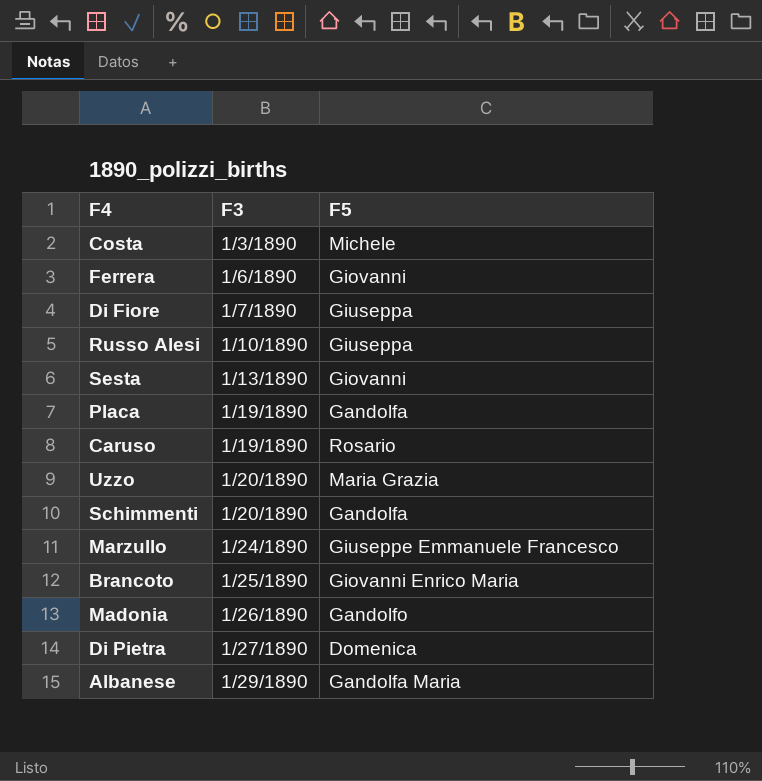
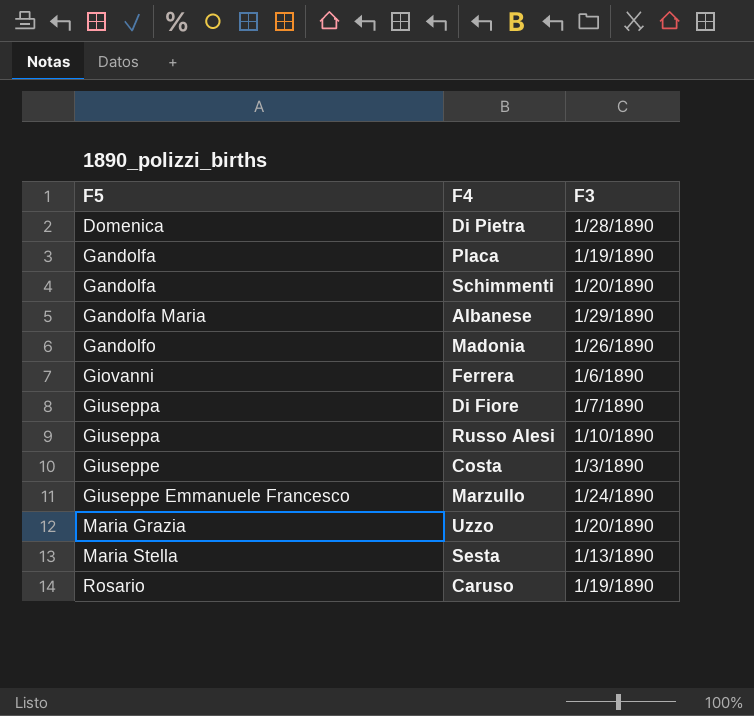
row order: F3 ascending -> F5 ascending
column F5 | position: 3 -> 1
row Brancoto: 1/25/1890 | Giovanni Enrico Maria -> none
Di Pietra | F3: 1/27/1890 -> 1/28/1890
Costa | F5: Michele -> Giuseppe
Sesta | F5: Giovanni -> Maria Stella

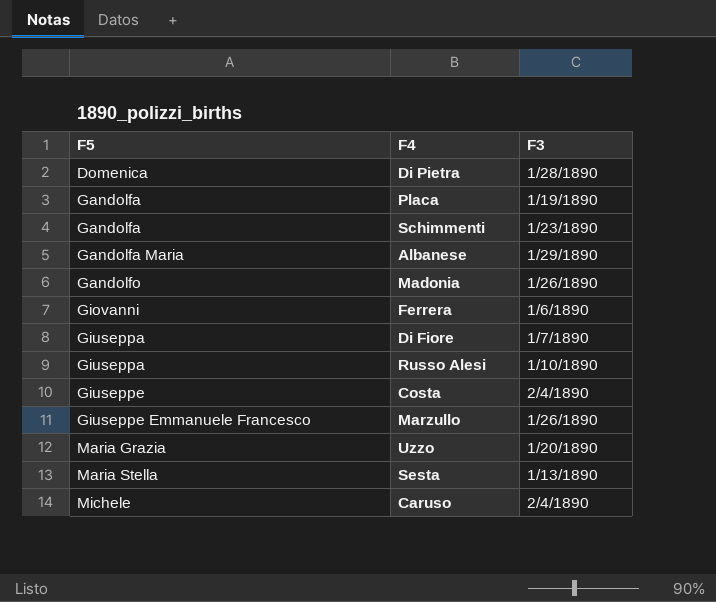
Schimmenti | F3: 1/20/1890 -> 1/23/1890
Costa | F3: 1/3/1890 -> 2/4/1890
Marzullo | F3: 1/24/1890 -> 1/26/1890
Caruso | F5: Rosario -> Michele
Caruso | F3: 1/19/1890 -> 2/4/1890

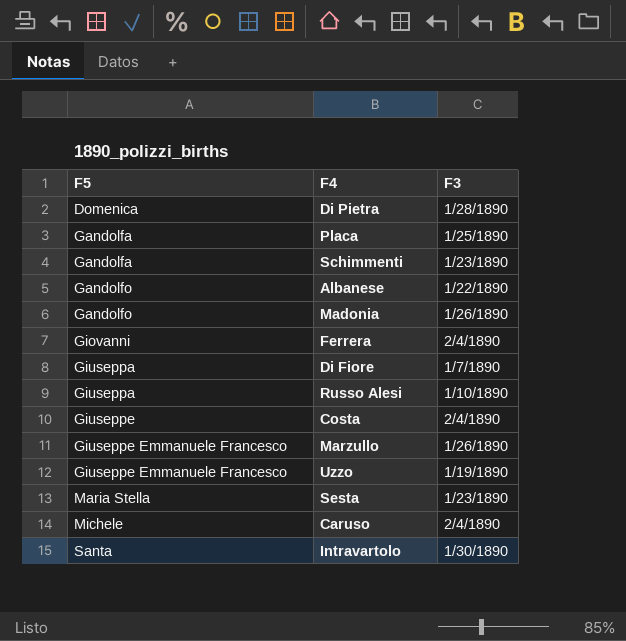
Placa | F3: 1/19/1890 -> 1/25/1890
Albanese | F5: Gandolfa Maria -> Gandolfo
Albanese | F3: 1/29/1890 -> 1/22/1890
Ferrera | F3: 1/6/1890 -> 2/4/1890
Uzzo | F5: Maria Grazia -> Giuseppe Emmanuele Francesco
Uzzo | F3: 1/20/1890 -> 1/19/1890
Sesta | F3: 1/13/1890 -> 1/23/1890
row Intravartolo: none -> Santa | 1/30/1890

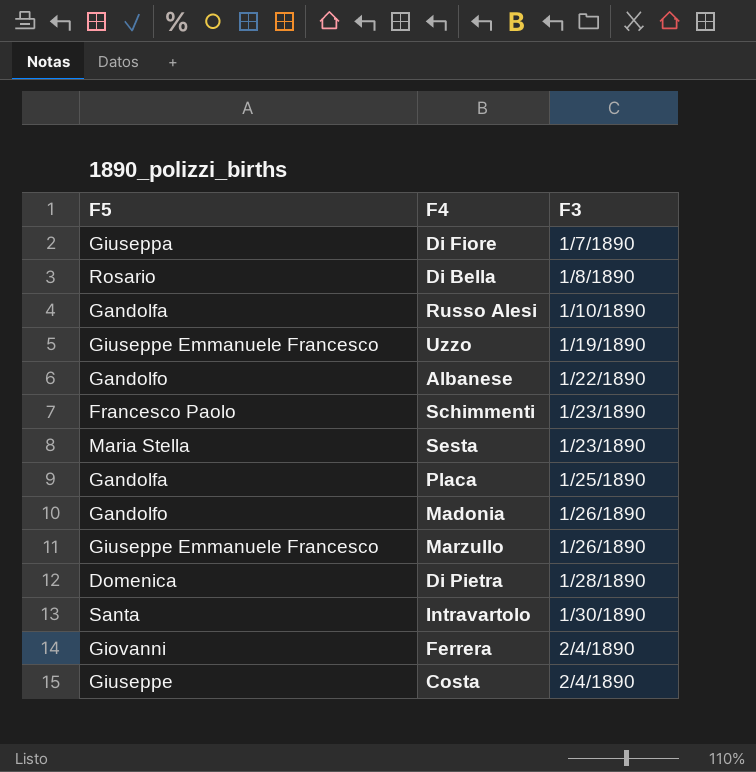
row order: F5 ascending -> F3 ascending
row Caruso: Michele | 2/4/1890 -> none
row Di Bella: none -> Rosario | 1/8/1890
Russo Alesi | F5: Giuseppa -> Gandolfa
Schimmenti | F5: Gandolfa -> Francesco Paolo

